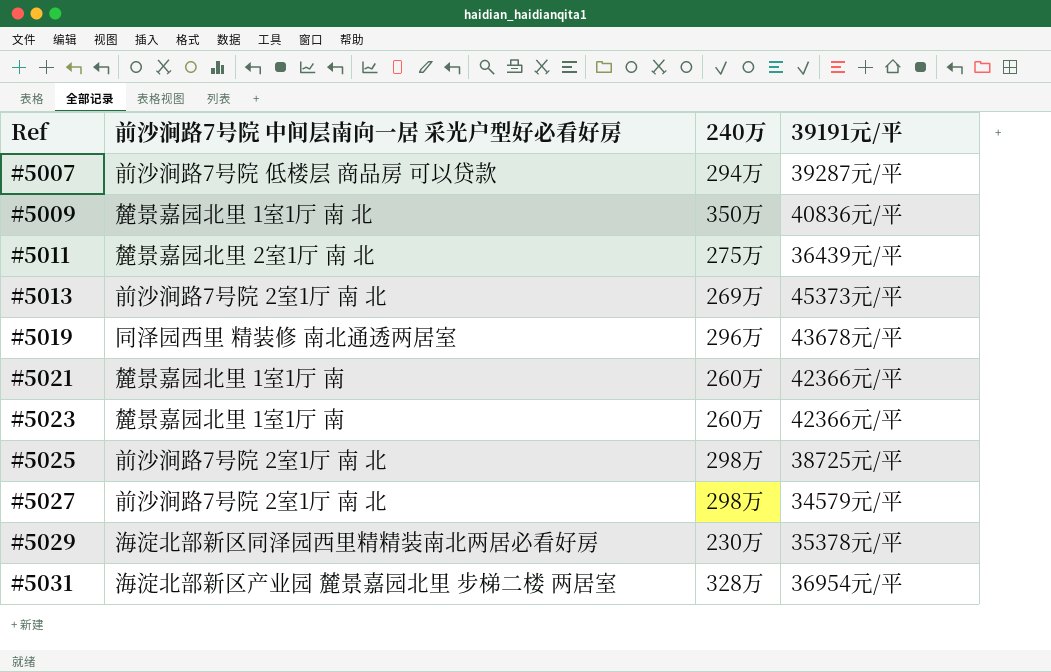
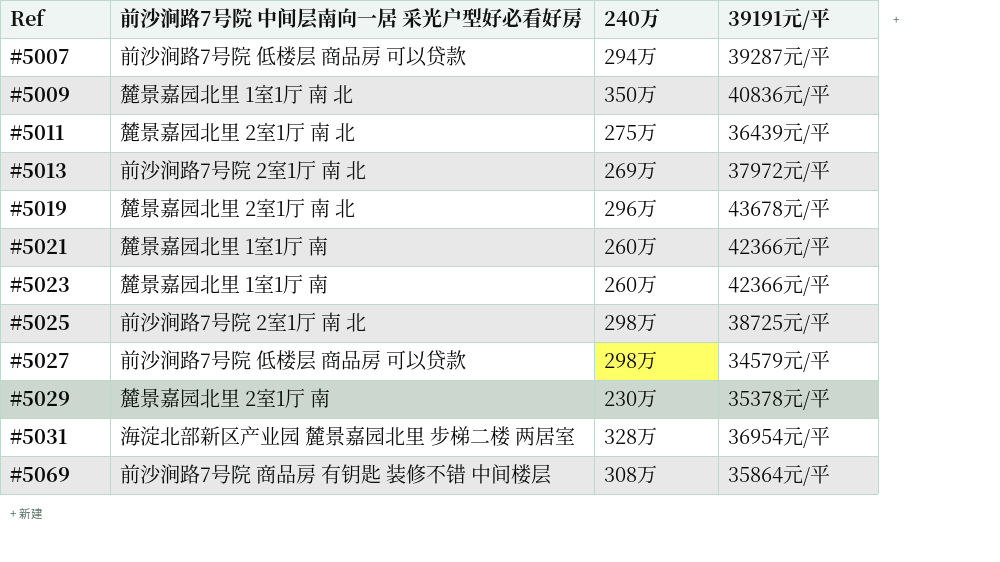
#5013 | 39191元/平: 45373元/平 -> 37972元/平
#5019 | 前沙涧路7号院 中间层南向一居 采光户型好必看好房: 同泽园西里 精装修 南北通透两居室 -> 麓景嘉园北里 2室1厅 南 北
#5027 | 前沙涧路7号院 中间层南向一居 采光户型好必看好房: 前沙涧路7号院 2室1厅 南 北 -> 前沙涧路7号院 低楼层 商品房 可以贷款
#5029 | 前沙涧路7号院 中间层南向一居 采光户型好必看好房: 海淀北部新区同泽园西里精精装南北两居必看好房 -> 麓景嘉园北里 2室1厅 南
row #5069: none -> 前沙涧路7号院 商品房 有钥匙 装修不错 中间楼层 | 308万 | 35864元/平

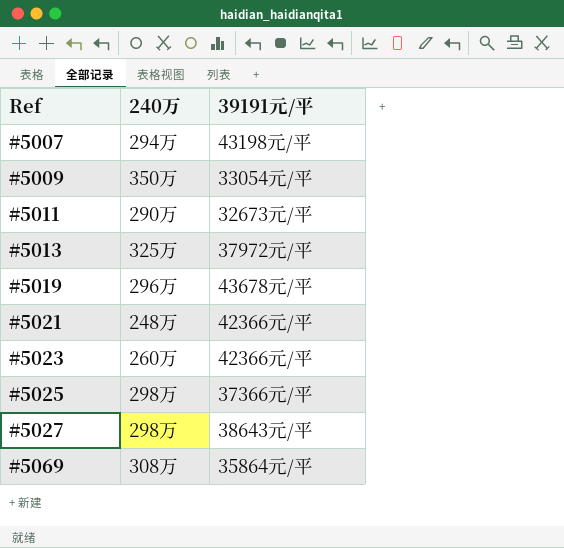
column 前沙涧路7号院 中间层南向一居 采光户型好必看好房 | position: 2 -> none
row #5029: 麓景嘉园北里 2室1厅 南 | 230万 | 35378元/平 -> none
row #5031: 海淀北部新区产业园 麓景嘉园北里 步梯二楼 两居室 | 328万 | 36954元/平 -> none
#5007 | 39191元/平: 39287元/平 -> 43198元/平
#5009 | 39191元/平: 40836元/平 -> 33054元/平
#5011 | 240万: 275万 -> 290万
#5011 | 39191元/平: 36439元/平 -> 32673元/平
#5013 | 240万: 269万 -> 325万
#5021 | 240万: 260万 -> 248万
#5025 | 39191元/平: 38725元/平 -> 37366元/平
#5027 | 39191元/平: 34579元/平 -> 38643元/平

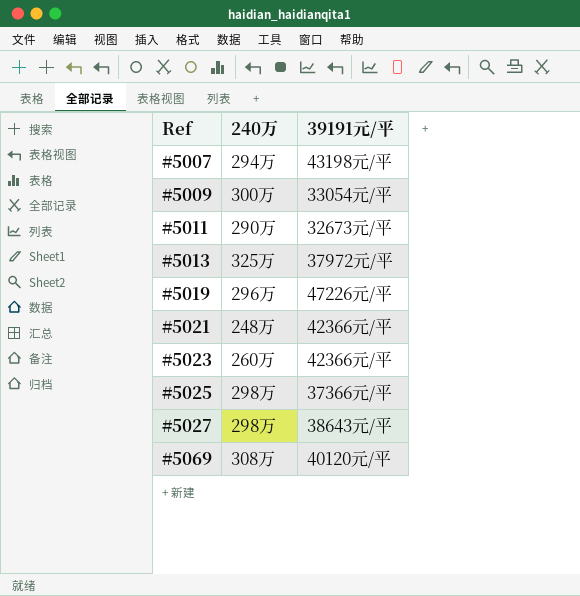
#5009 | 240万: 350万 -> 300万
#5019 | 39191元/平: 43678元/平 -> 47226元/平
#5069 | 39191元/平: 35864元/平 -> 40120元/平

